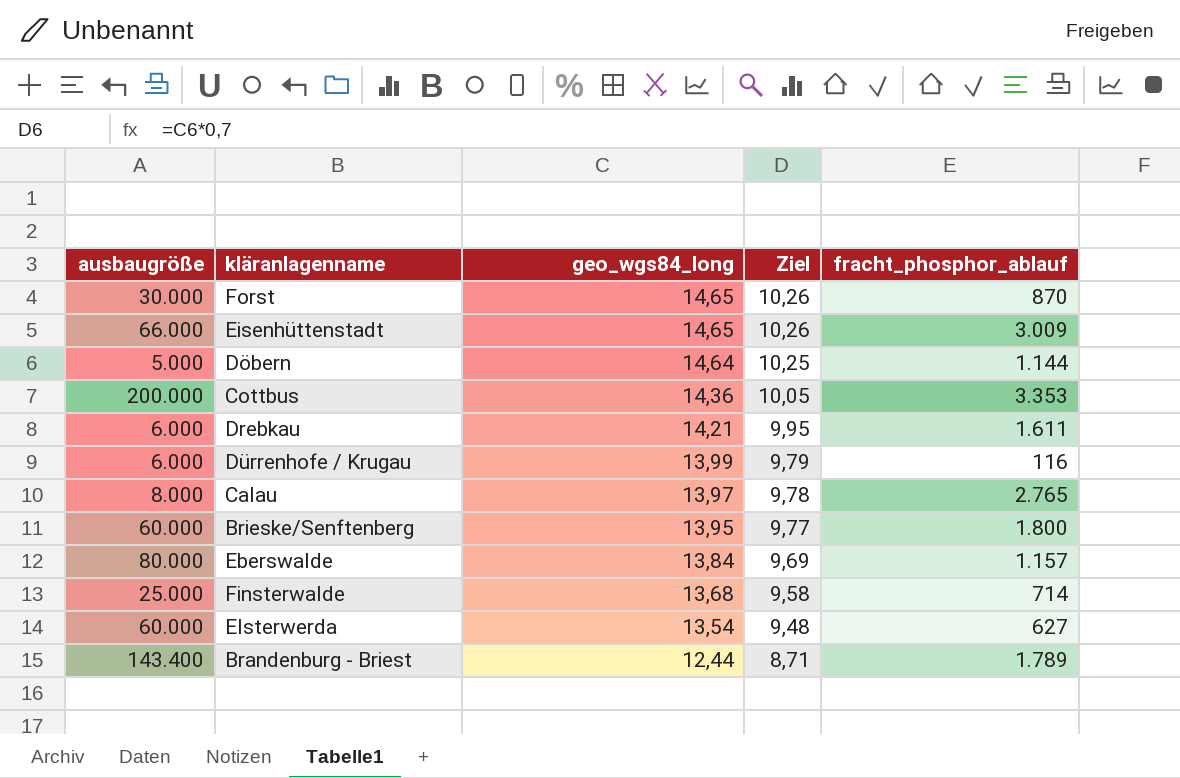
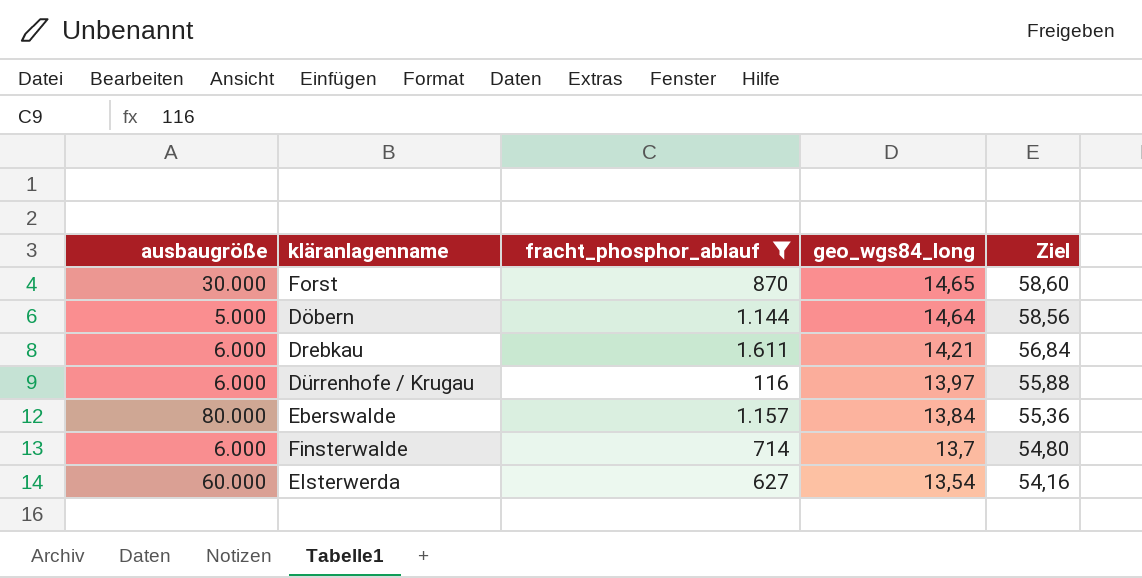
filter: none -> fracht_phosphor_ablauf <= 1.611
column fracht_phosphor_ablauf | position: 5 -> 3
column Ziel | formula: [geo_wgs84_long] * 0,7 -> [geo_wgs84_long] * 4
Dürrenhofe / Krugau | geo_wgs84_long: 13,99 -> 13,97
Finsterwalde | ausbaugröße: 25.000 -> 6.000
Finsterwalde | geo_wgs84_long: 13,68 -> 13,7

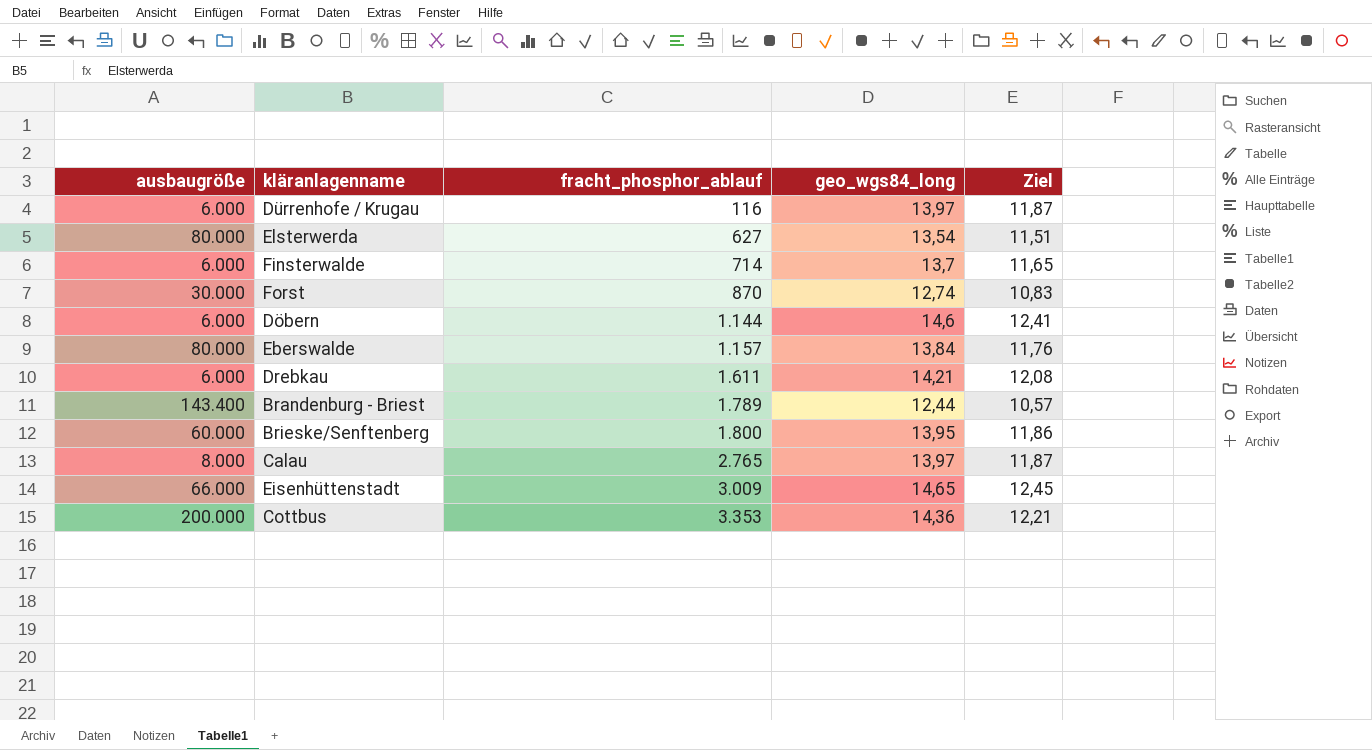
filter: fracht_phosphor_ablauf <= 1.611 -> none
row order: geo_wgs84_long descending -> fracht_phosphor_ablauf ascending
column Ziel | formula: [geo_wgs84_long] * 4 -> [geo_wgs84_long] * 0,85
Elsterwerda | ausbaugröße: 60.000 -> 80.000
Forst | geo_wgs84_long: 14,65 -> 12,74
Döbern | ausbaugröße: 5.000 -> 6.000
Döbern | geo_wgs84_long: 14,64 -> 14,6

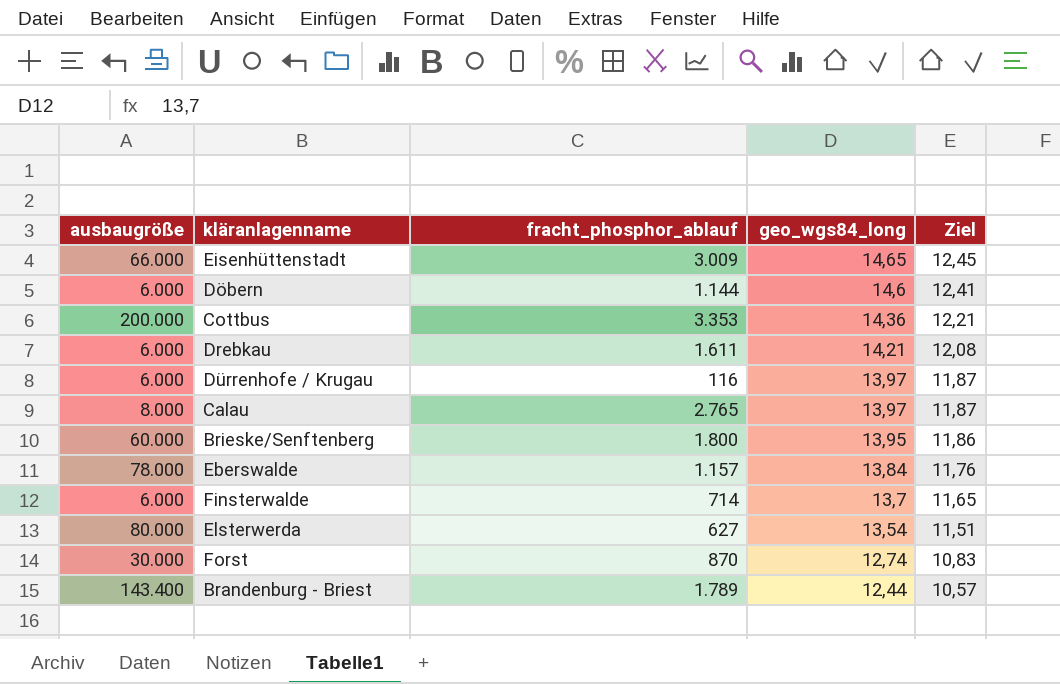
row order: fracht_phosphor_ablauf ascending -> geo_wgs84_long descending
Eberswalde | ausbaugröße: 80.000 -> 78.000

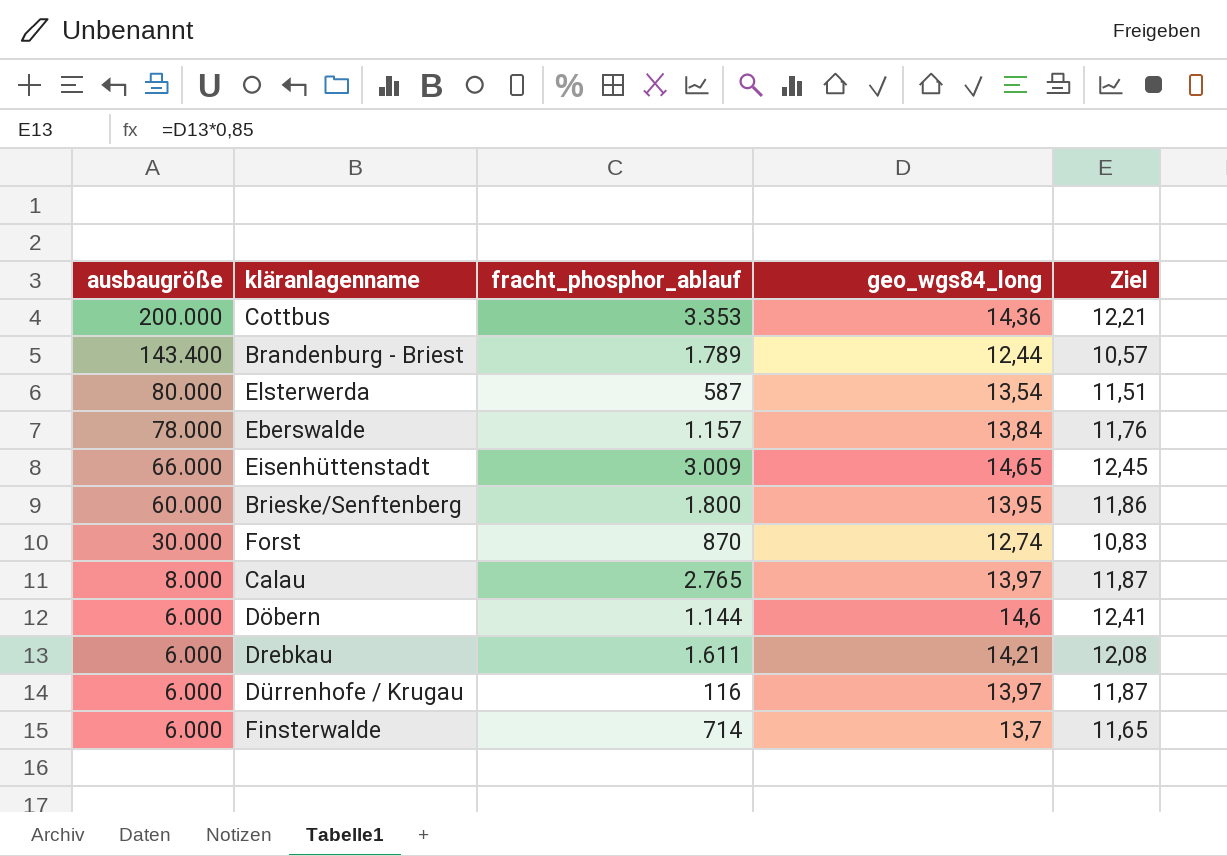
row order: geo_wgs84_long descending -> ausbaugröße descending
Elsterwerda | fracht_phosphor_ablauf: 627 -> 587

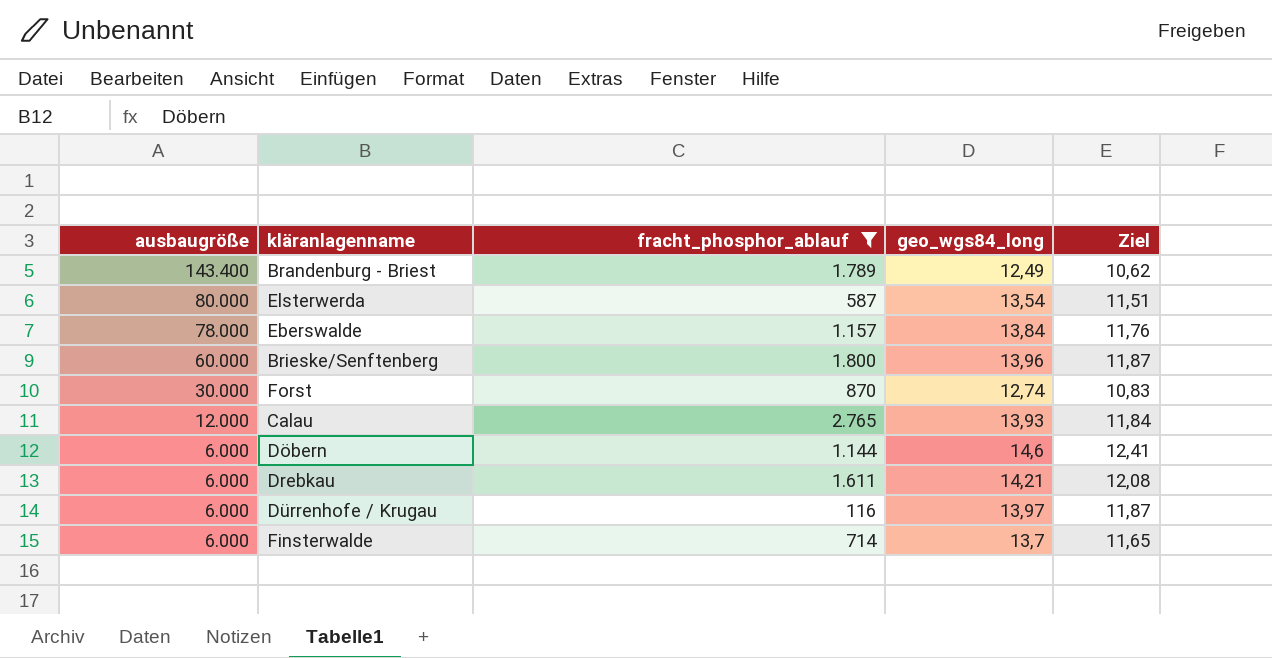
filter: none -> fracht_phosphor_ablauf <= 2.765
Brandenburg - Briest | geo_wgs84_long: 12,44 -> 12,49
Brandenburg - Briest | Ziel: 10,57 -> 10,62
Brieske/Senftenberg | geo_wgs84_long: 13,95 -> 13,96
Brieske/Senftenberg | Ziel: 11,86 -> 11,87
Calau | ausbaugröße: 8.000 -> 12.000
Calau | geo_wgs84_long: 13,97 -> 13,93
Calau | Ziel: 11,87 -> 11,84

